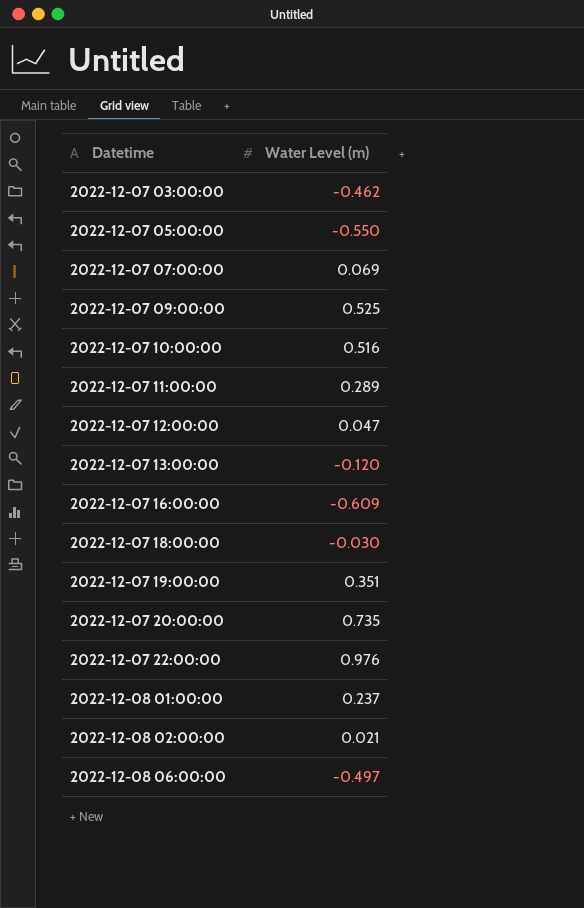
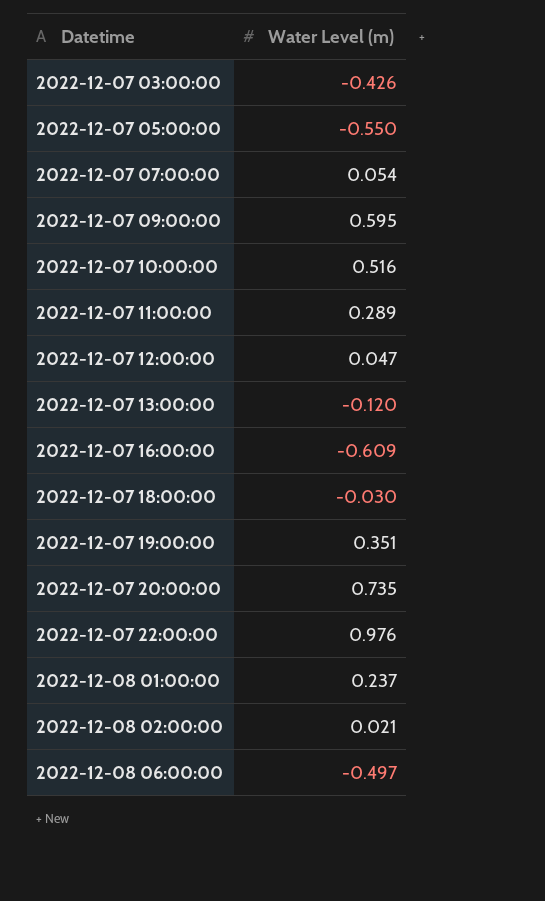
2022-12-07 03:00:00 | Water Level (m): -0.462 -> -0.426
2022-12-07 07:00:00 | Water Level (m): 0.069 -> 0.054
2022-12-07 09:00:00 | Water Level (m): 0.525 -> 0.595

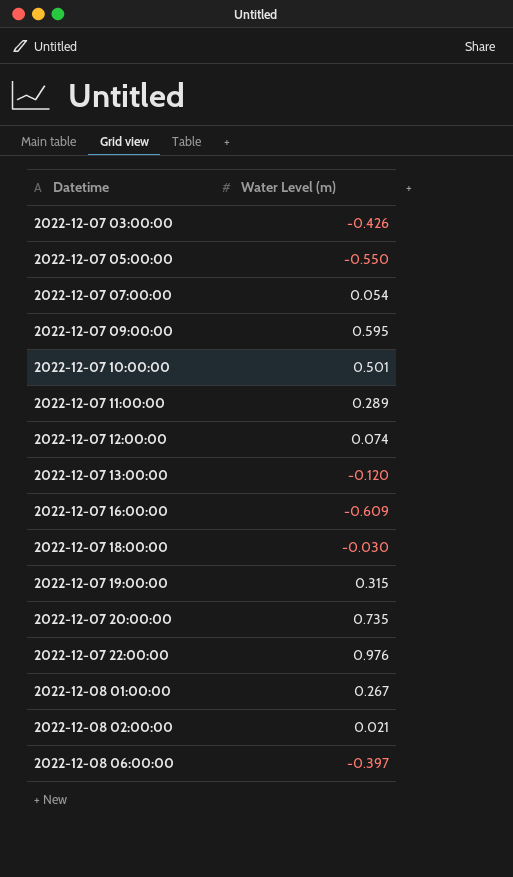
2022-12-07 10:00:00 | Water Level (m): 0.516 -> 0.501
2022-12-07 12:00:00 | Water Level (m): 0.047 -> 0.074
2022-12-07 19:00:00 | Water Level (m): 0.351 -> 0.315
2022-12-08 01:00:00 | Water Level (m): 0.237 -> 0.267
2022-12-08 06:00:00 | Water Level (m): -0.497 -> -0.397

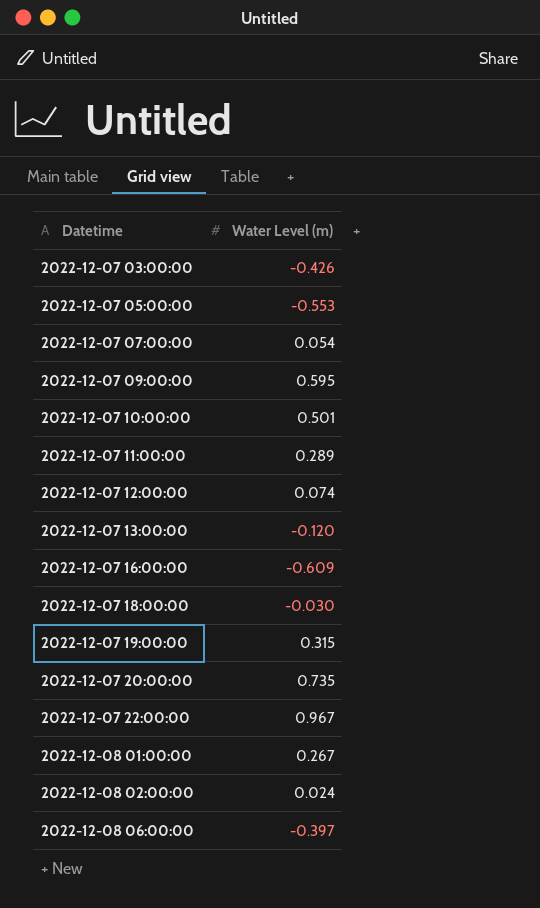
2022-12-07 05:00:00 | Water Level (m): -0.550 -> -0.553
2022-12-07 22:00:00 | Water Level (m): 0.976 -> 0.967
2022-12-08 02:00:00 | Water Level (m): 0.021 -> 0.024

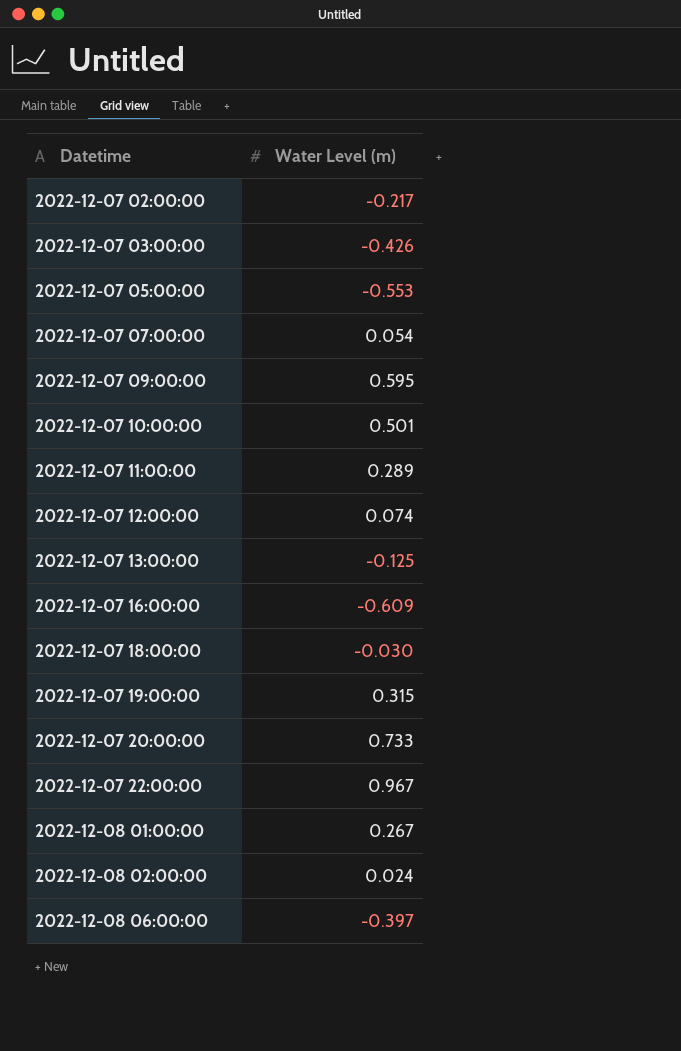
row 2022-12-07 02:00:00: none -> -0.217
2022-12-07 13:00:00 | Water Level (m): -0.120 -> -0.125
2022-12-07 20:00:00 | Water Level (m): 0.735 -> 0.733

